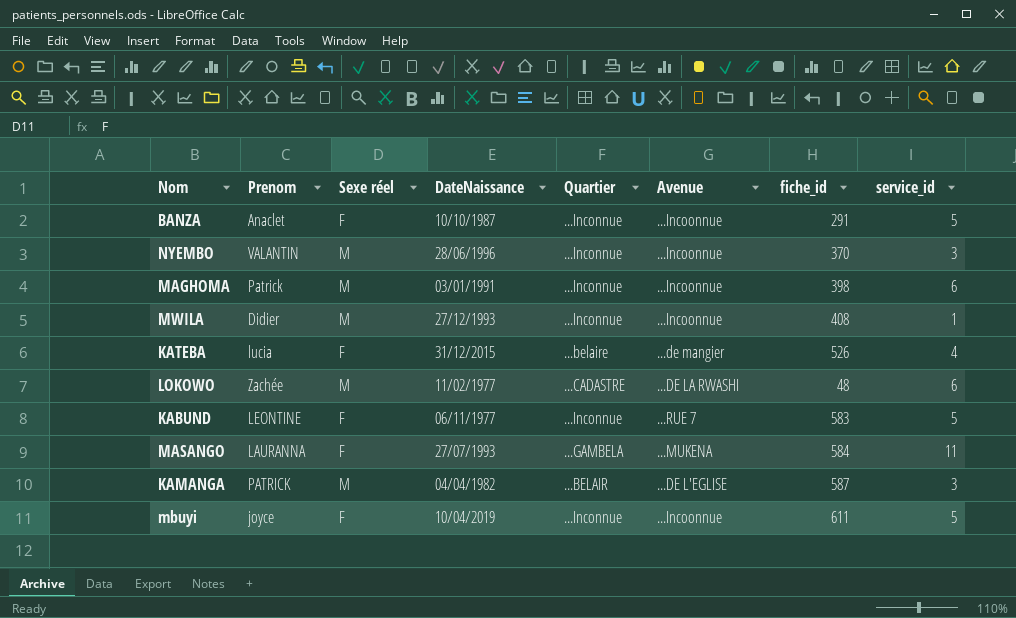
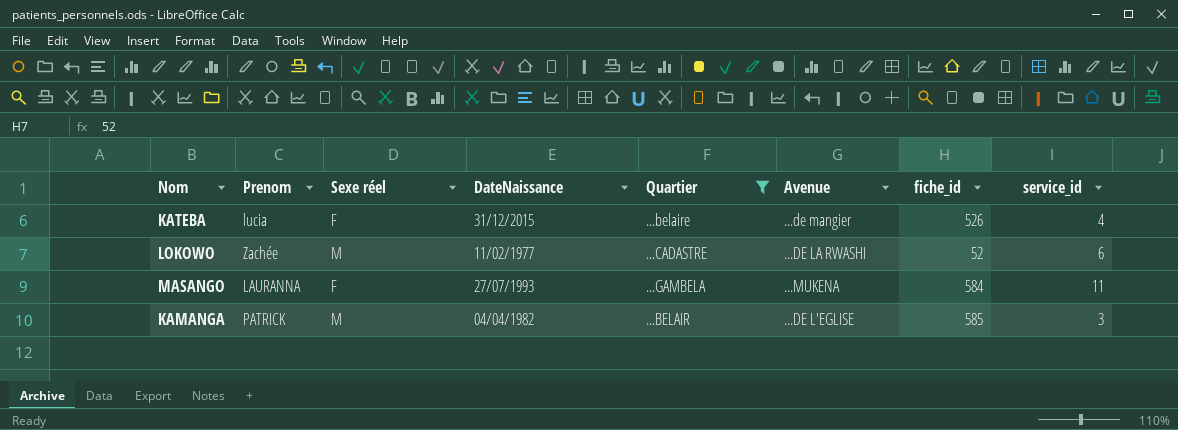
filter: none -> Quartier != ...Inconnue
LOKOWO | fiche_id: 48 -> 52
KAMANGA | fiche_id: 587 -> 585

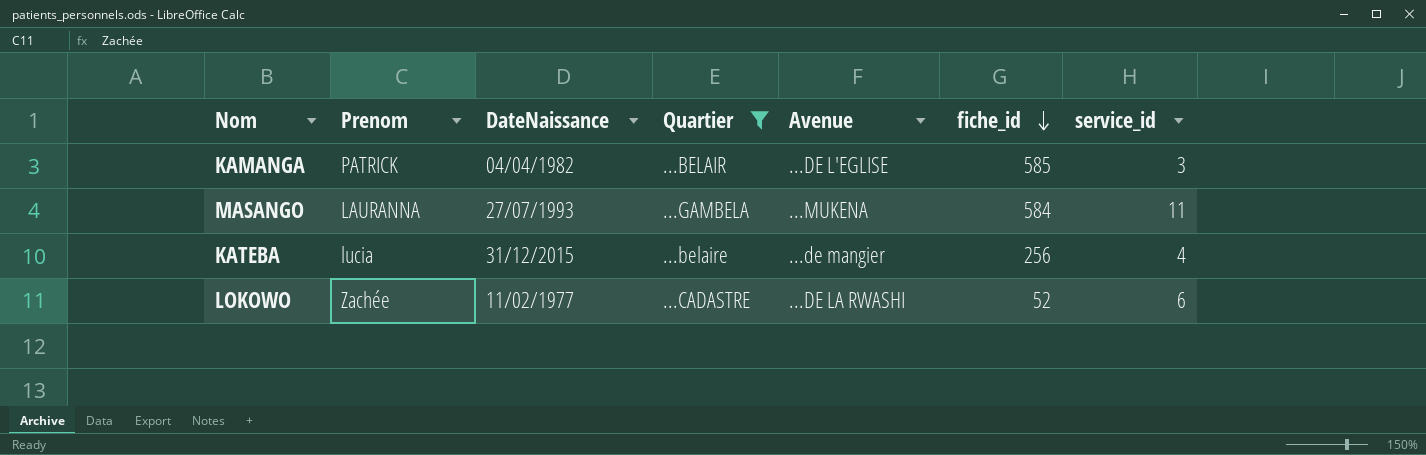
row order: none -> fiche_id descending
column Sexe réel | position: 3 -> none
KATEBA | fiche_id: 526 -> 256

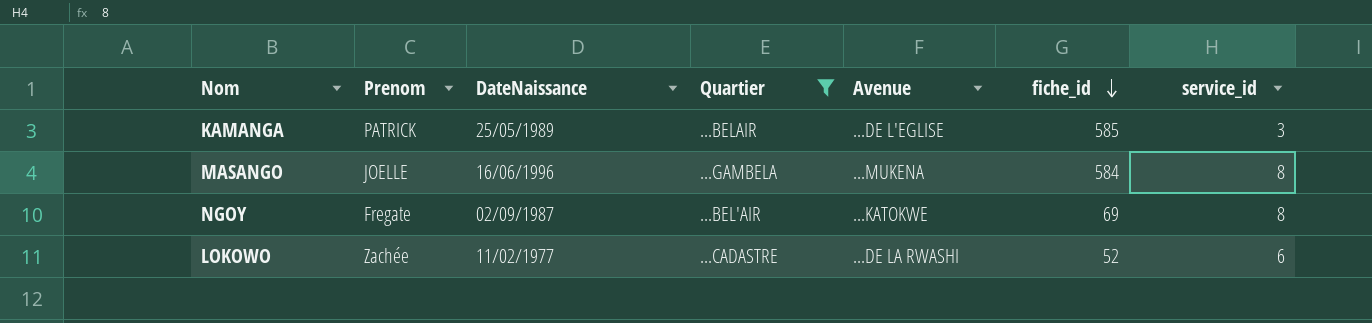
row KATEBA: lucia | 31/12/2015 | ...belaire | ...de mangier | 256 | 4 -> none
KAMANGA | DateNaissance: 04/04/1982 -> 25/05/1989
MASANGO | Prenom: LAURANNA -> JOELLE
MASANGO | DateNaissance: 27/07/1993 -> 16/06/1996
MASANGO | service_id: 11 -> 8
row NGOY: none -> Fregate | 02/09/1987 | ...BEL'AIR | ...KATOKWE | 69 | 8

